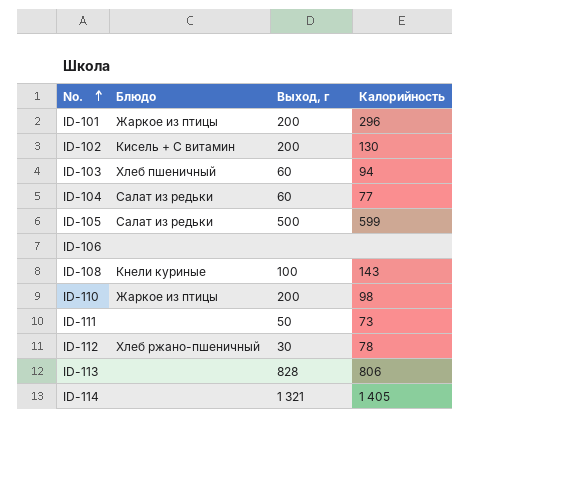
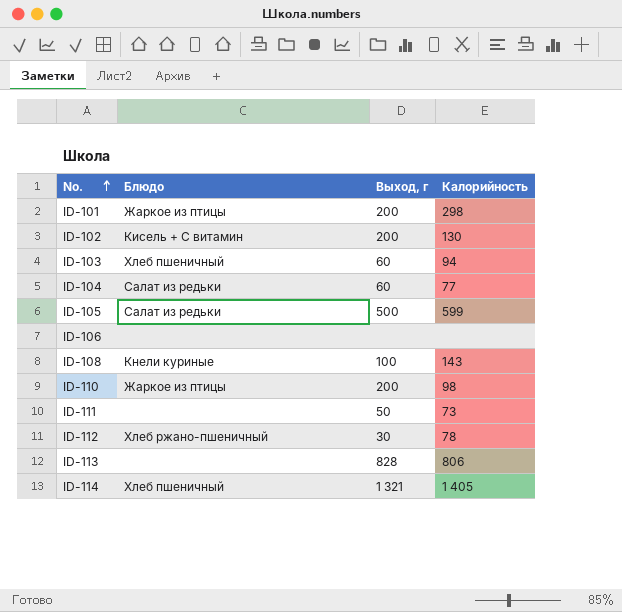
ID-101 | Калорийность: 296 -> 298
ID-114 | Блюдо: none -> Хлеб пшеничный

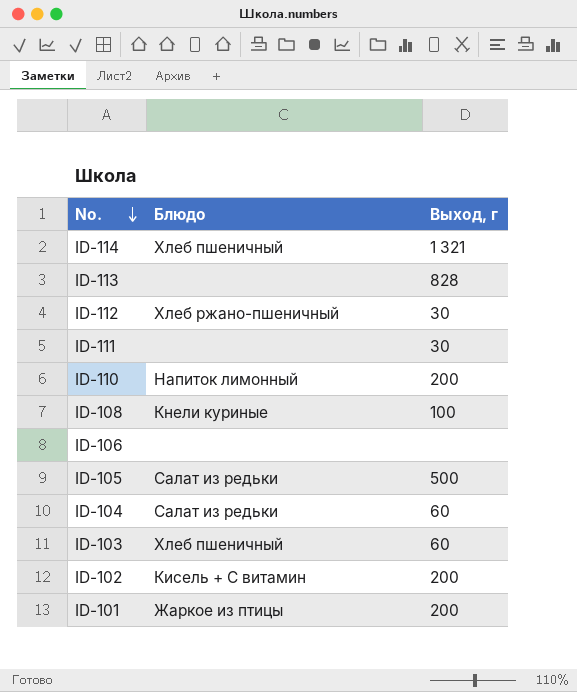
row order: No. ascending -> No. descending
column Калорийность | position: 4 -> none
ID-111 | Выход, г: 50 -> 30
ID-110 | Блюдо: Жаркое из птицы -> Напиток лимонный

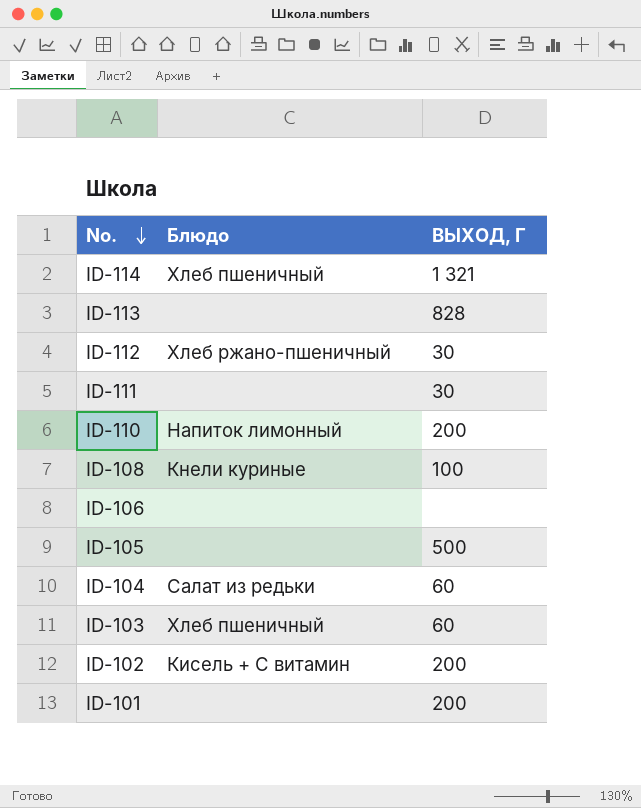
column name: Выход, г -> ВЫХОД, Г
ID-105 | Блюдо: Салат из редьки -> none
ID-101 | Блюдо: Жаркое из птицы -> none

